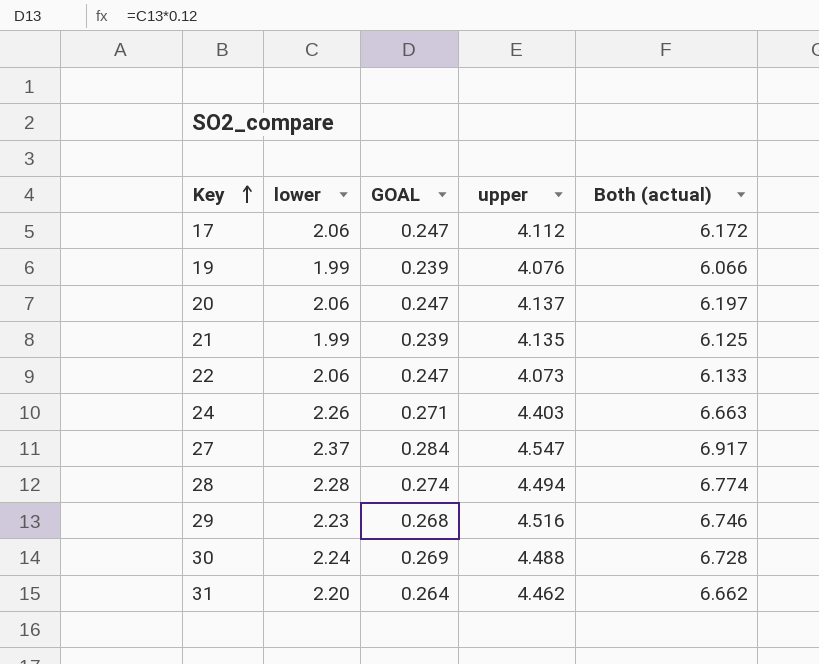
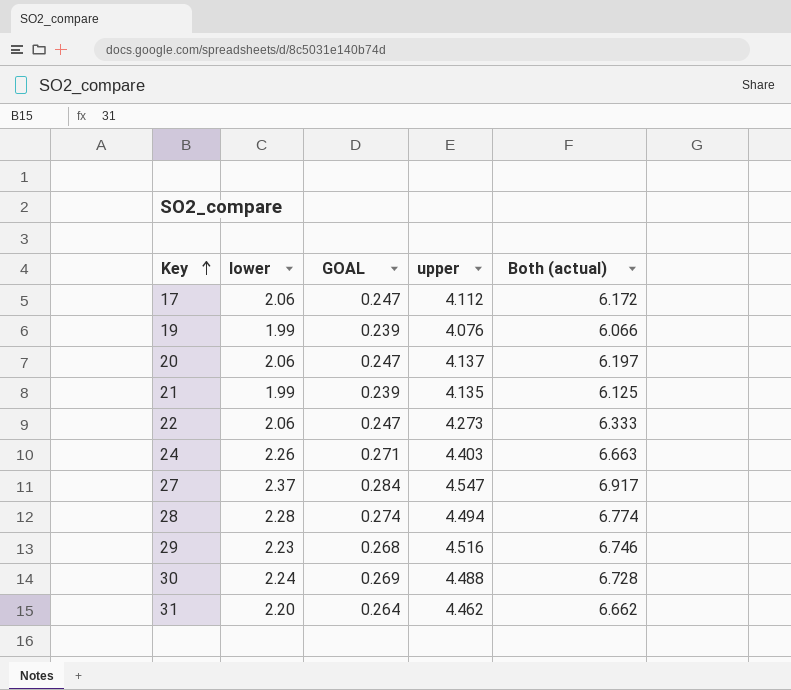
22 | upper: 4.073 -> 4.273
22 | Both (actual): 6.133 -> 6.333

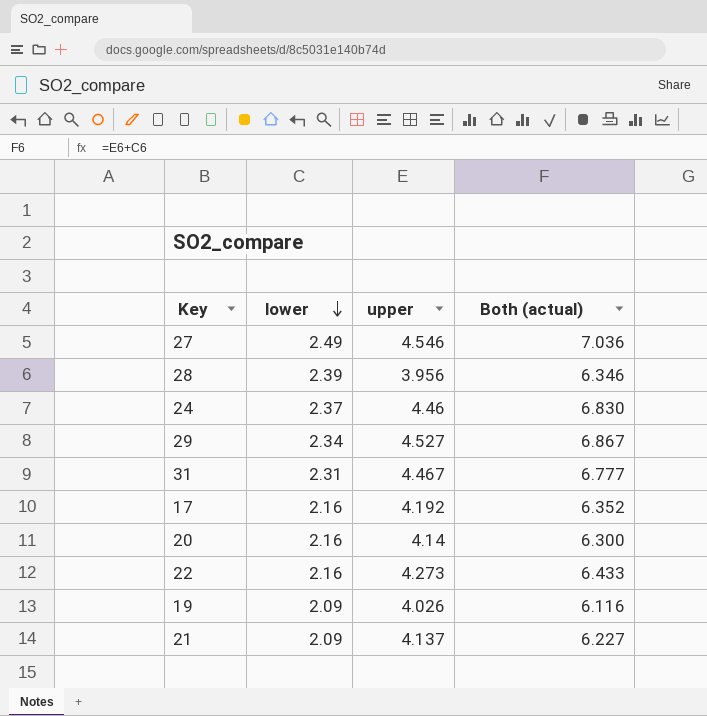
row order: Key ascending -> lower descending
column GOAL | formula: [lower] * 0.12 -> none
row 30: 2.24 | 0.269 | 4.488 | 6.728 -> none
27 | lower: 2.37 -> 2.49
27 | upper: 4.547 -> 4.546
27 | Both (actual): 6.917 -> 7.036
28 | lower: 2.28 -> 2.39
28 | upper: 4.494 -> 3.956
28 | Both (actual): 6.774 -> 6.346
24 | lower: 2.26 -> 2.37
24 | upper: 4.403 -> 4.46
24 | Both (actual): 6.663 -> 6.830
29 | lower: 2.23 -> 2.34
29 | upper: 4.516 -> 4.527
29 | Both (actual): 6.746 -> 6.867
31 | lower: 2.20 -> 2.31
31 | upper: 4.462 -> 4.467
31 | Both (actual): 6.662 -> 6.777
17 | lower: 2.06 -> 2.16
17 | upper: 4.112 -> 4.192
17 | Both (actual): 6.172 -> 6.352
20 | lower: 2.06 -> 2.16
20 | upper: 4.137 -> 4.14
20 | Both (actual): 6.197 -> 6.300
22 | lower: 2.06 -> 2.16
22 | Both (actual): 6.333 -> 6.433
19 | lower: 1.99 -> 2.09
19 | upper: 4.076 -> 4.026
19 | Both (actual): 6.066 -> 6.116
21 | lower: 1.99 -> 2.09
21 | upper: 4.135 -> 4.137
21 | Both (actual): 6.125 -> 6.227

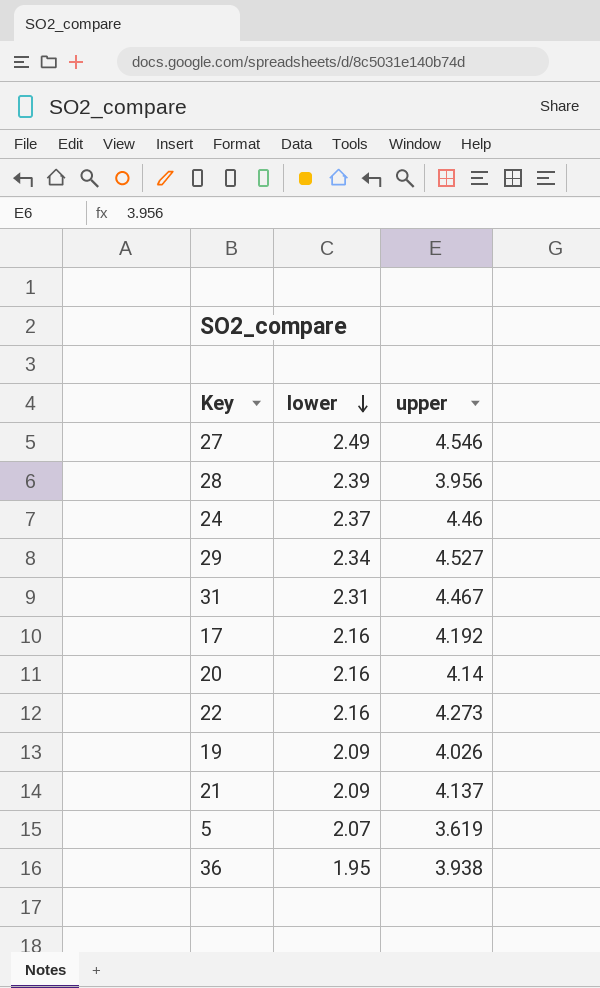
column Both (actual) | formula: [lower] + [upper] -> none
row 5: none -> 2.07 | 3.619
row 36: none -> 1.95 | 3.938

